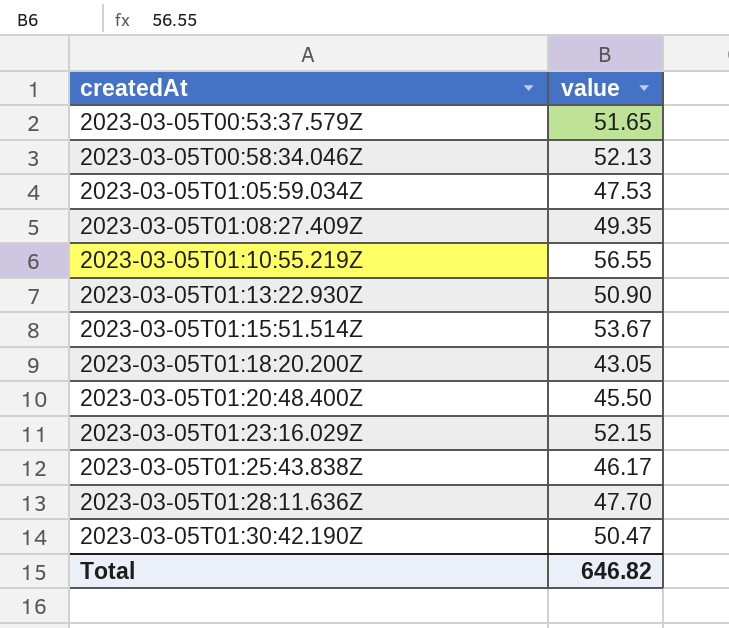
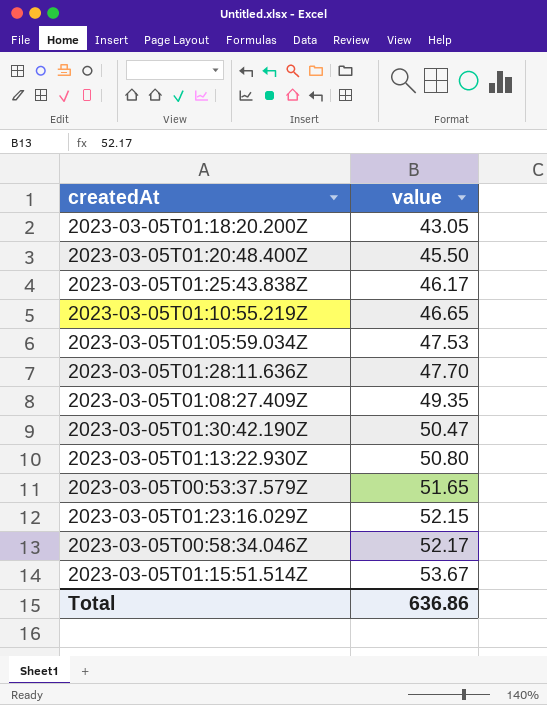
row order: createdAt ascending -> value ascending
2023-03-05T01:10:55.219Z | value: 56.55 -> 46.65
2023-03-05T01:13:22.930Z | value: 50.90 -> 50.80
2023-03-05T00:58:34.046Z | value: 52.13 -> 52.17
Total | value: 646.82 -> 636.86

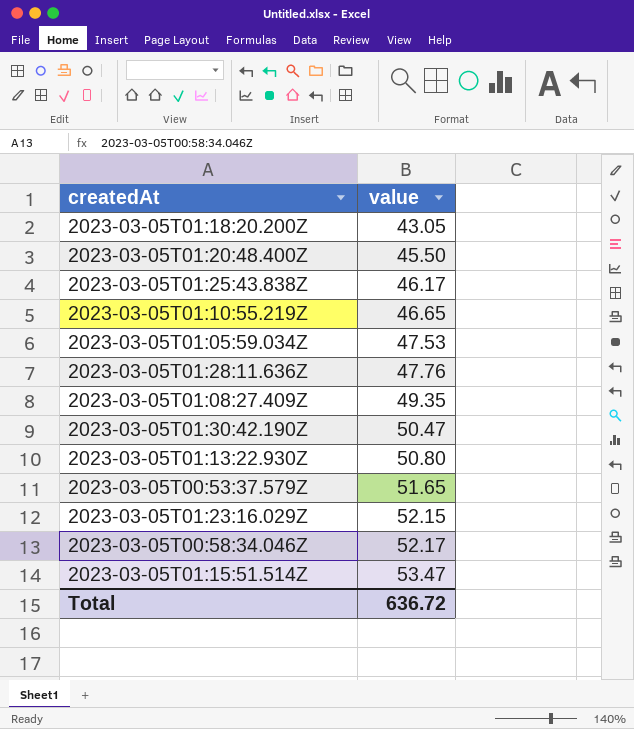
2023-03-05T01:28:11.636Z | value: 47.70 -> 47.76
2023-03-05T01:15:51.514Z | value: 53.67 -> 53.47
Total | value: 636.86 -> 636.72

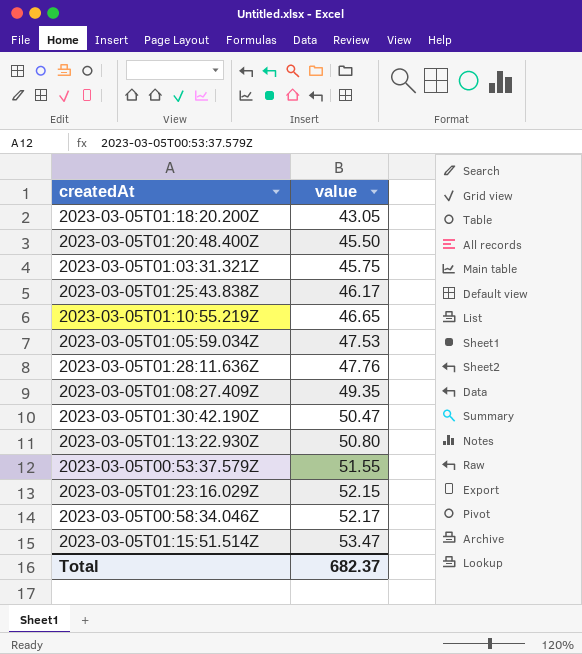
row 2023-03-05T01:03:31.321Z: none -> 45.75
2023-03-05T00:53:37.579Z | value: 51.65 -> 51.55
Total | value: 636.72 -> 682.37

